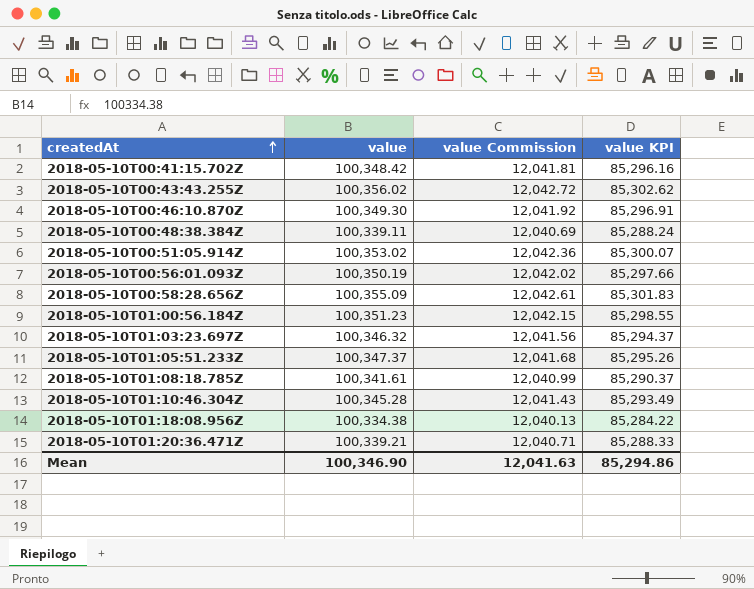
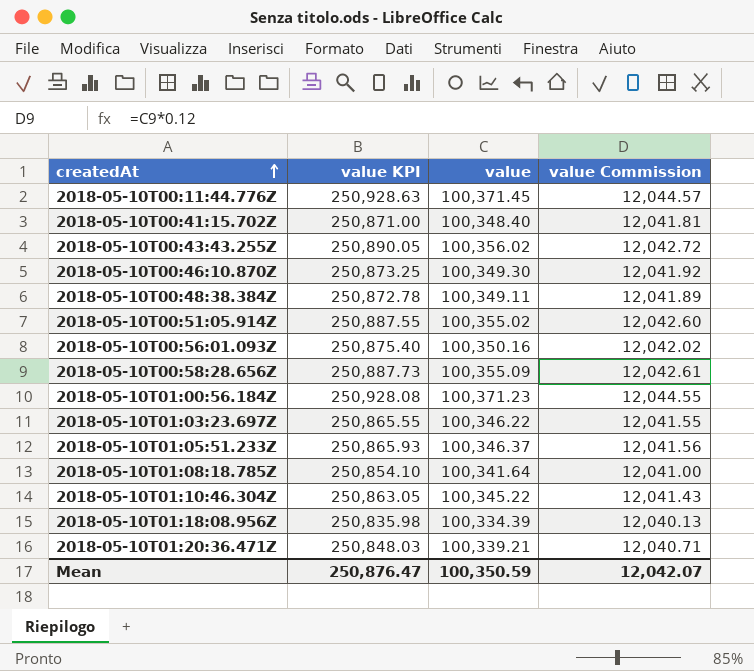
column value KPI | formula: [value] * 0.85 -> [value] * 2.5
column value KPI | position: 4 -> 2
row 2018-05-10T00:11:44.776Z: none -> 250,928.63 | 100,371.45 | 12,044.57
2018-05-10T00:41:15.702Z | value: 100,348.42 -> 100,348.40
2018-05-10T00:48:38.384Z | value: 100,339.11 -> 100,349.11
2018-05-10T00:48:38.384Z | value Commission: 12,040.69 -> 12,041.89
2018-05-10T00:51:05.914Z | value: 100,353.02 -> 100,355.02
2018-05-10T00:51:05.914Z | value Commission: 12,042.36 -> 12,042.60
2018-05-10T00:56:01.093Z | value: 100,350.19 -> 100,350.16
2018-05-10T01:00:56.184Z | value: 100,351.23 -> 100,371.23
2018-05-10T01:00:56.184Z | value Commission: 12,042.15 -> 12,044.55
2018-05-10T01:03:23.697Z | value: 100,346.32 -> 100,346.22
2018-05-10T01:03:23.697Z | value Commission: 12,041.56 -> 12,041.55
2018-05-10T01:05:51.233Z | value: 100,347.37 -> 100,346.37
2018-05-10T01:05:51.233Z | value Commission: 12,041.68 -> 12,041.56
2018-05-10T01:08:18.785Z | value: 100,341.61 -> 100,341.64
2018-05-10T01:08:18.785Z | value Commission: 12,040.99 -> 12,041.00
2018-05-10T01:10:46.304Z | value: 100,345.28 -> 100,345.22
2018-05-10T01:18:08.956Z | value: 100,334.38 -> 100,334.39
Mean | value KPI: 85,294.86 -> 250,876.47
Mean | value: 100,346.90 -> 100,350.59
Mean | value Commission: 12,041.63 -> 12,042.07

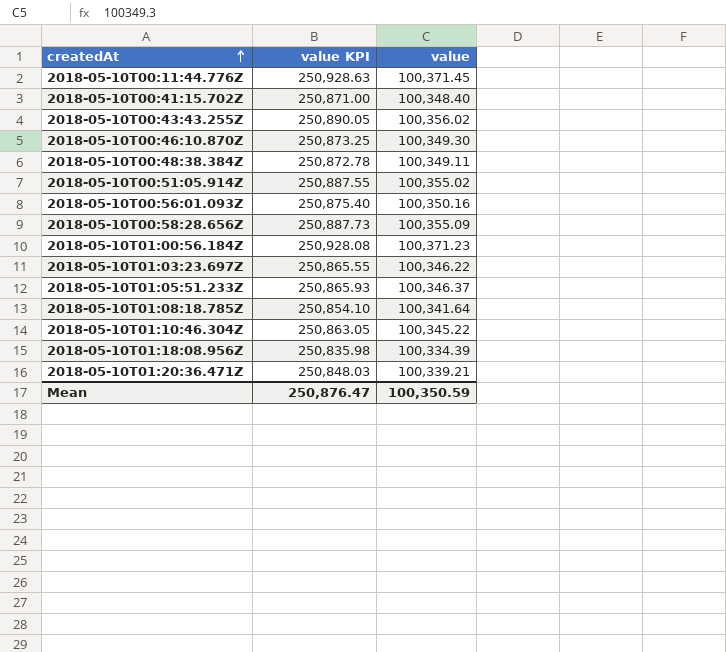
column value Commission | formula: [value] * 0.12 -> none

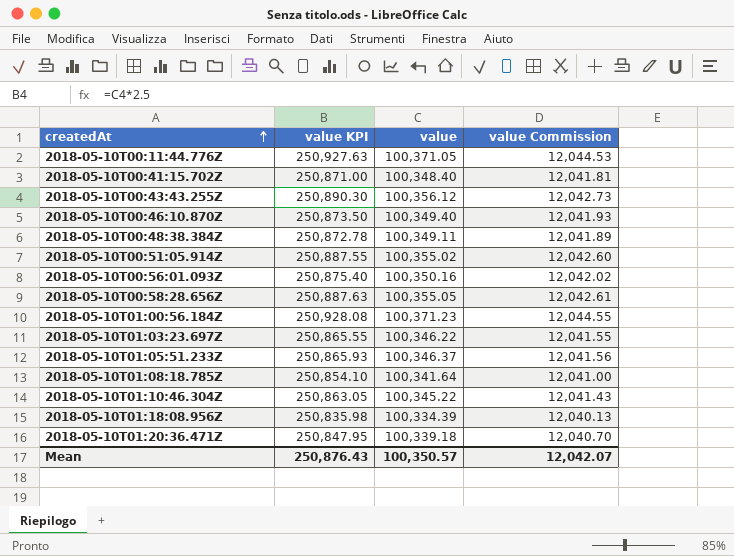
column value Commission | formula: none -> [value] * 0.12
2018-05-10T00:11:44.776Z | value KPI: 250,928.63 -> 250,927.63
2018-05-10T00:11:44.776Z | value: 100,371.45 -> 100,371.05
2018-05-10T00:43:43.255Z | value KPI: 250,890.05 -> 250,890.30
2018-05-10T00:43:43.255Z | value: 100,356.02 -> 100,356.12
2018-05-10T00:46:10.870Z | value KPI: 250,873.25 -> 250,873.50
2018-05-10T00:46:10.870Z | value: 100,349.30 -> 100,349.40
2018-05-10T00:58:28.656Z | value KPI: 250,887.73 -> 250,887.63
2018-05-10T00:58:28.656Z | value: 100,355.09 -> 100,355.05
2018-05-10T01:20:36.471Z | value KPI: 250,848.03 -> 250,847.95
2018-05-10T01:20:36.471Z | value: 100,339.21 -> 100,339.18
Mean | value KPI: 250,876.47 -> 250,876.43
Mean | value: 100,350.59 -> 100,350.57

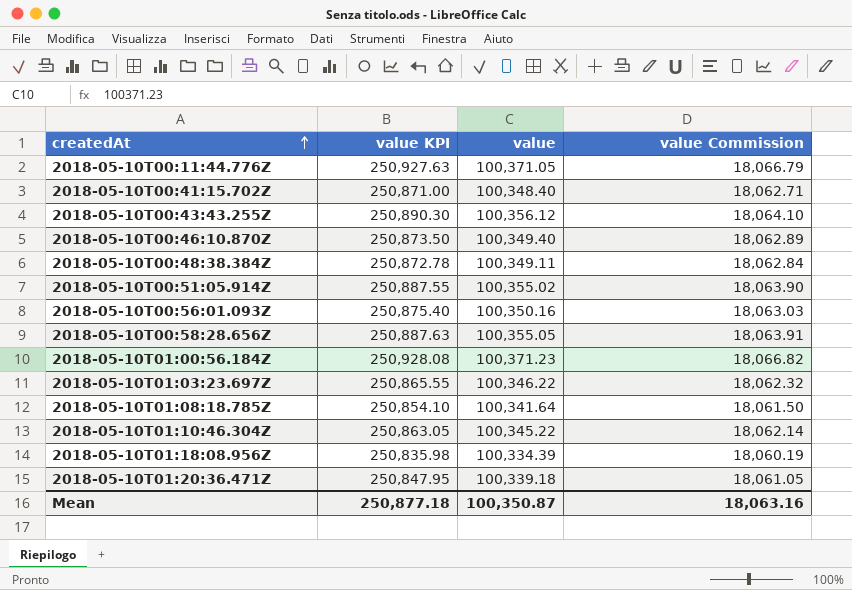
column value Commission | formula: [value] * 0.12 -> [value] * 0.18
row 2018-05-10T01:05:51.233Z: 250,865.93 | 100,346.37 | 12,041.56 -> none
Mean | value KPI: 250,876.43 -> 250,877.18
Mean | value: 100,350.57 -> 100,350.87
Mean | value Commission: 12,042.07 -> 18,063.16

